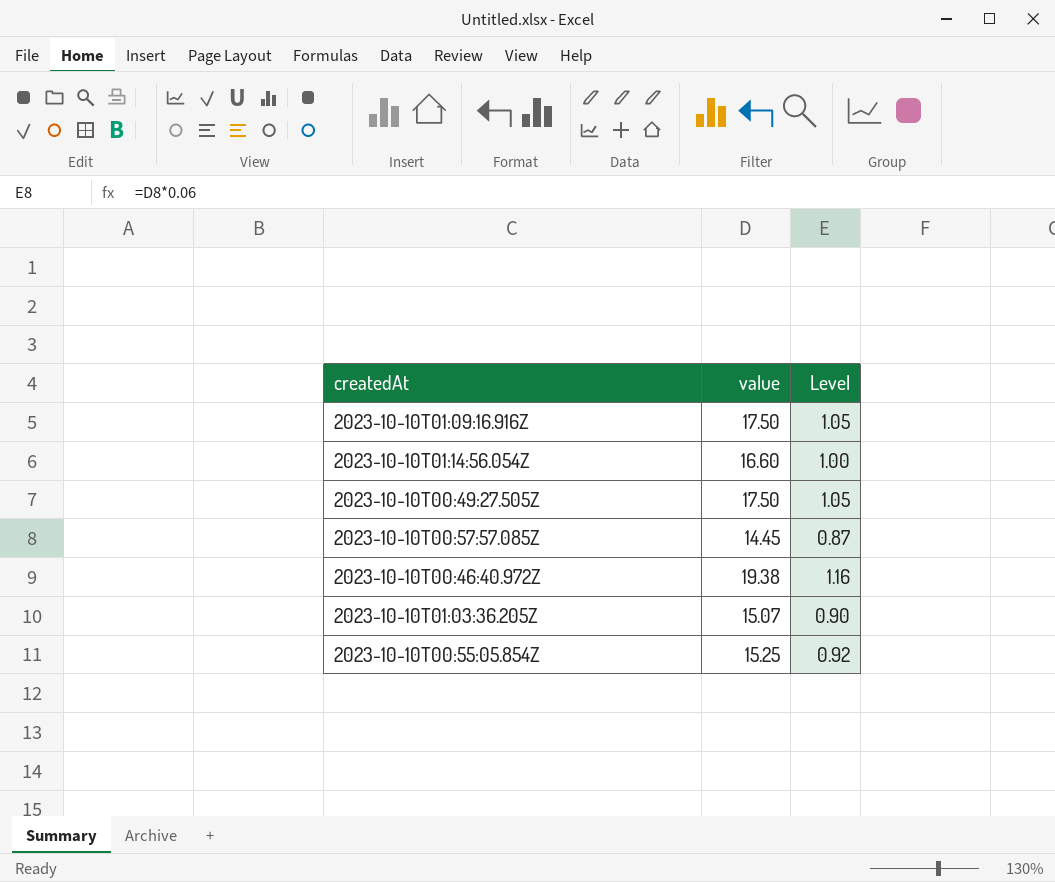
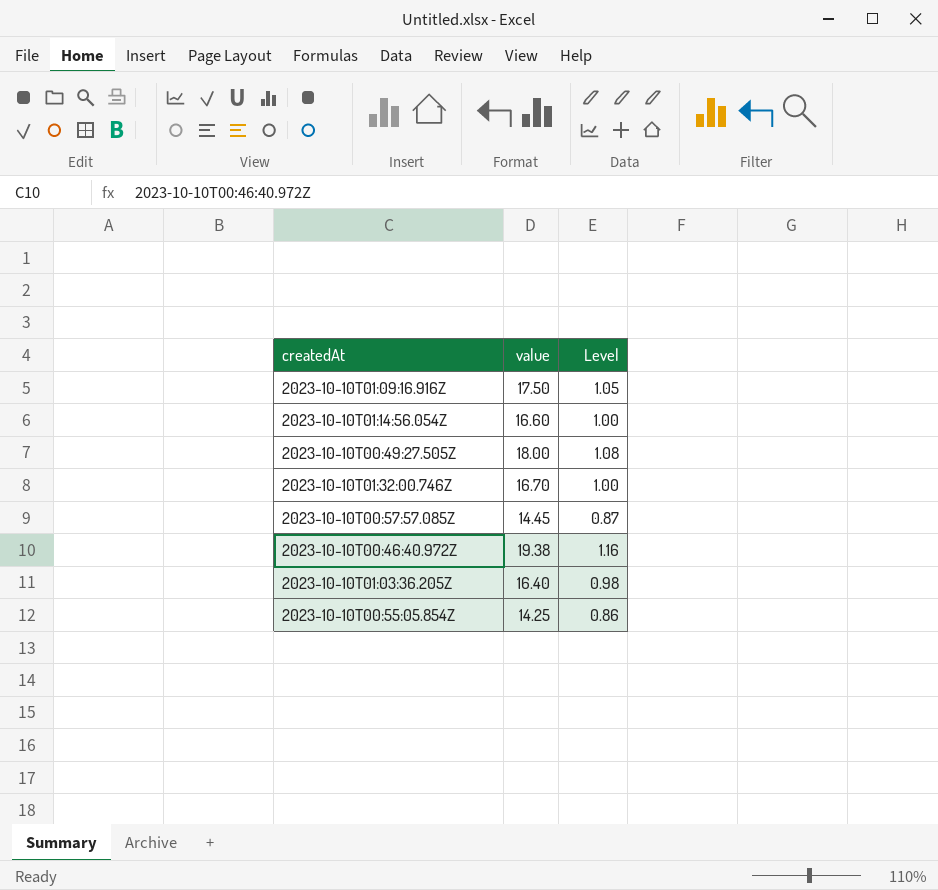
2023-10-10T00:49:27.505Z | value: 17.50 -> 18.00
2023-10-10T00:49:27.505Z | Level: 1.05 -> 1.08
row 2023-10-10T01:32:00.746Z: none -> 16.70 | 1.00
2023-10-10T01:03:36.205Z | value: 15.07 -> 16.40
2023-10-10T01:03:36.205Z | Level: 0.90 -> 0.98
2023-10-10T00:55:05.854Z | value: 15.25 -> 14.25
2023-10-10T00:55:05.854Z | Level: 0.92 -> 0.86

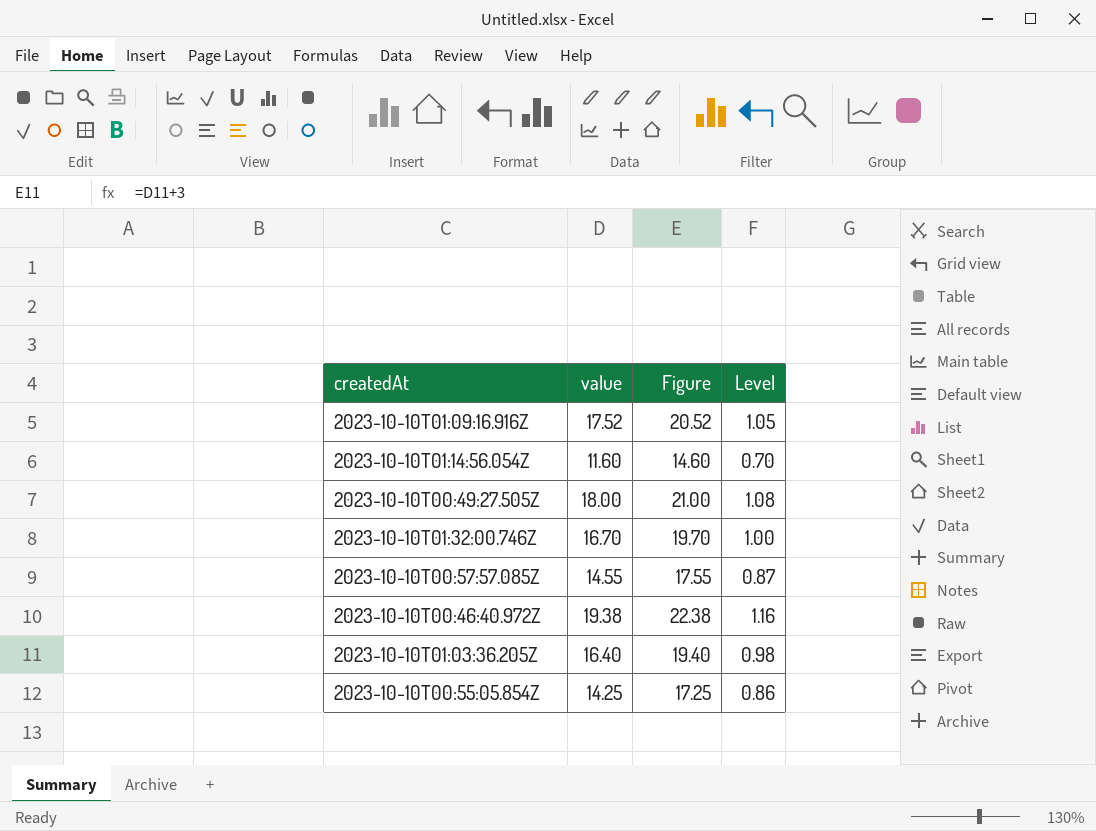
column Figure | formula: none -> [value] + 3
2023-10-10T01:09:16.916Z | value: 17.50 -> 17.52
2023-10-10T01:14:56.054Z | value: 16.60 -> 11.60
2023-10-10T01:14:56.054Z | Level: 1.00 -> 0.70
2023-10-10T00:57:57.085Z | value: 14.45 -> 14.55

